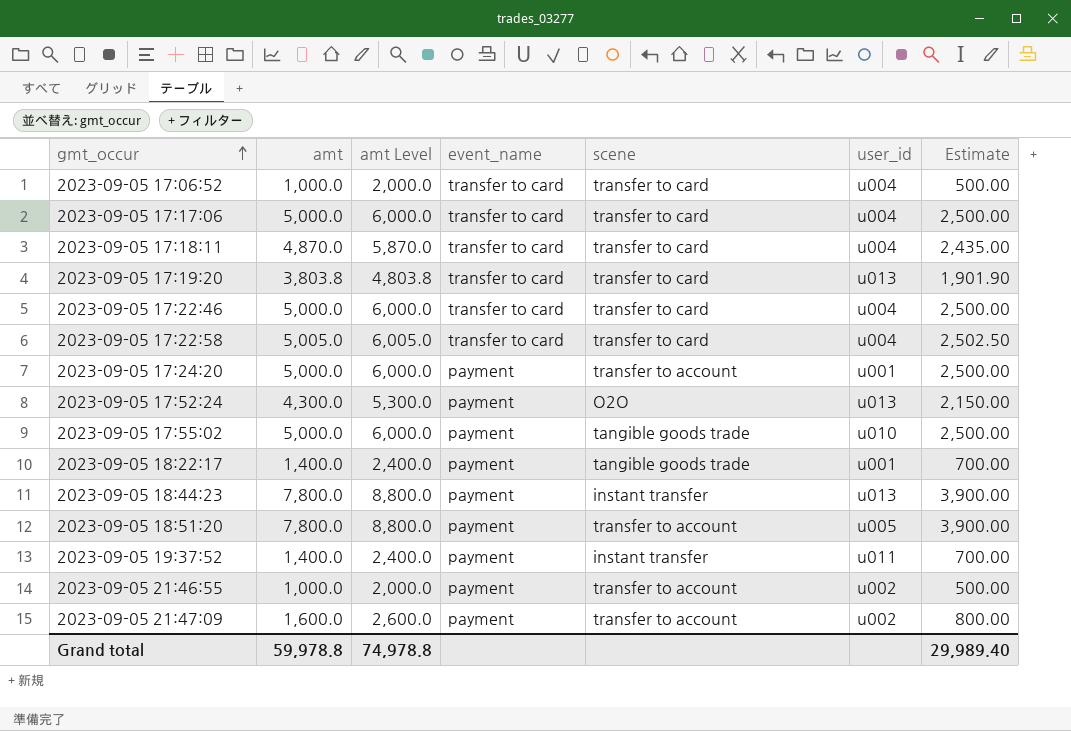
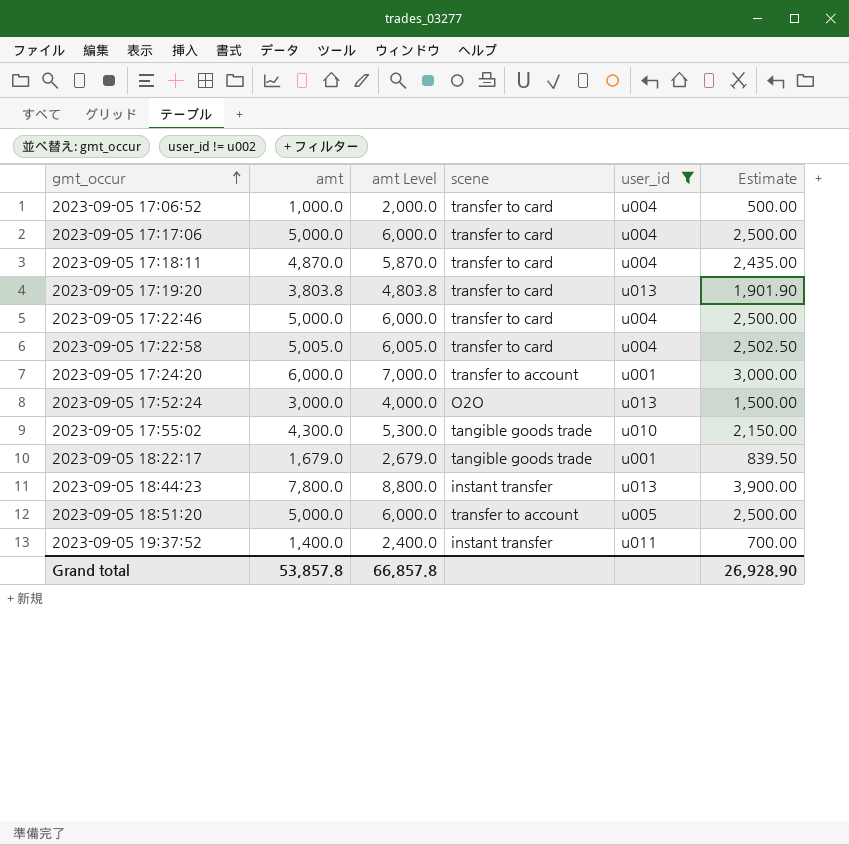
filter: none -> user_id != u002
column event_name | position: 4 -> none
2023-09-05 17:24:20 | amt: 5,000.0 -> 6,000.0
2023-09-05 17:24:20 | amt Level: 6,000.0 -> 7,000.0
2023-09-05 17:24:20 | Estimate: 2,500.00 -> 3,000.00
2023-09-05 17:52:24 | amt: 4,300.0 -> 3,000.0
2023-09-05 17:52:24 | amt Level: 5,300.0 -> 4,000.0
2023-09-05 17:52:24 | Estimate: 2,150.00 -> 1,500.00
2023-09-05 17:55:02 | amt: 5,000.0 -> 4,300.0
2023-09-05 17:55:02 | amt Level: 6,000.0 -> 5,300.0
2023-09-05 17:55:02 | Estimate: 2,500.00 -> 2,150.00
2023-09-05 18:22:17 | amt: 1,400.0 -> 1,679.0
2023-09-05 18:22:17 | amt Level: 2,400.0 -> 2,679.0
2023-09-05 18:22:17 | Estimate: 700.00 -> 839.50
2023-09-05 18:51:20 | amt: 7,800.0 -> 5,000.0
2023-09-05 18:51:20 | amt Level: 8,800.0 -> 6,000.0
2023-09-05 18:51:20 | Estimate: 3,900.00 -> 2,500.00
Grand total | amt: 59,978.8 -> 53,857.8
Grand total | amt Level: 74,978.8 -> 66,857.8
Grand total | Estimate: 29,989.40 -> 26,928.90

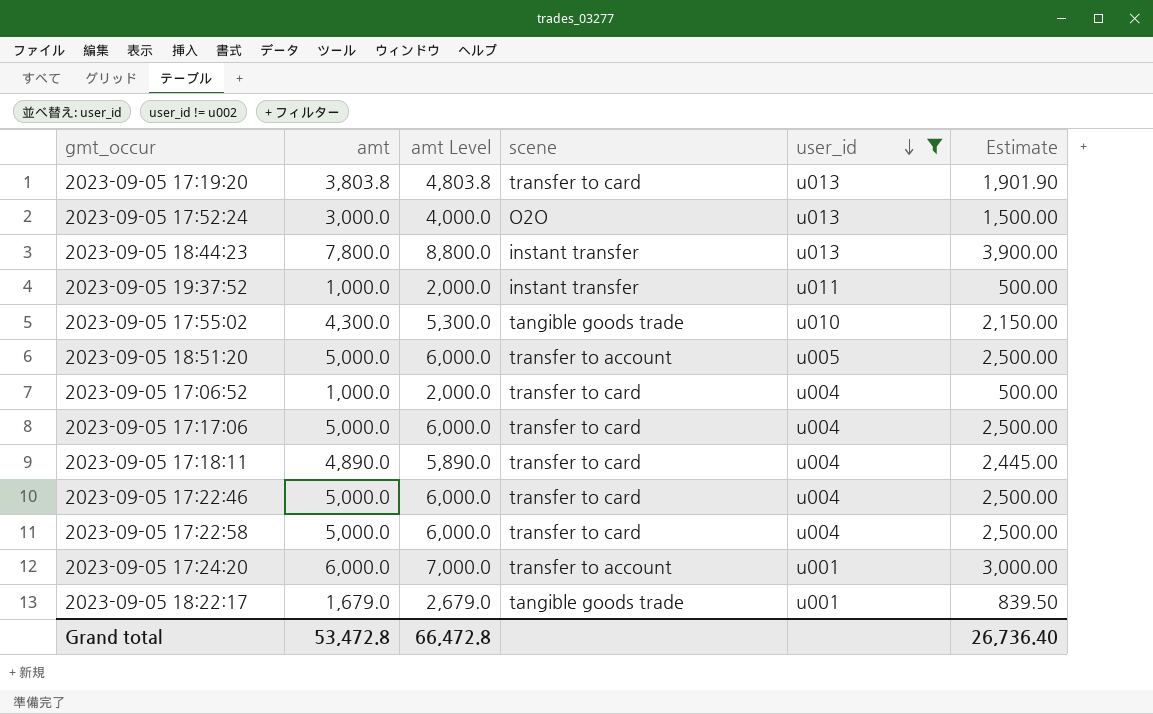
row order: gmt_occur ascending -> user_id descending
2023-09-05 19:37:52 | amt: 1,400.0 -> 1,000.0
2023-09-05 19:37:52 | amt Level: 2,400.0 -> 2,000.0
2023-09-05 19:37:52 | Estimate: 700.00 -> 500.00
2023-09-05 17:18:11 | amt: 4,870.0 -> 4,890.0
2023-09-05 17:18:11 | amt Level: 5,870.0 -> 5,890.0
2023-09-05 17:18:11 | Estimate: 2,435.00 -> 2,445.00
2023-09-05 17:22:58 | amt: 5,005.0 -> 5,000.0
2023-09-05 17:22:58 | amt Level: 6,005.0 -> 6,000.0
2023-09-05 17:22:58 | Estimate: 2,502.50 -> 2,500.00
Grand total | amt: 53,857.8 -> 53,472.8
Grand total | amt Level: 66,857.8 -> 66,472.8
Grand total | Estimate: 26,928.90 -> 26,736.40

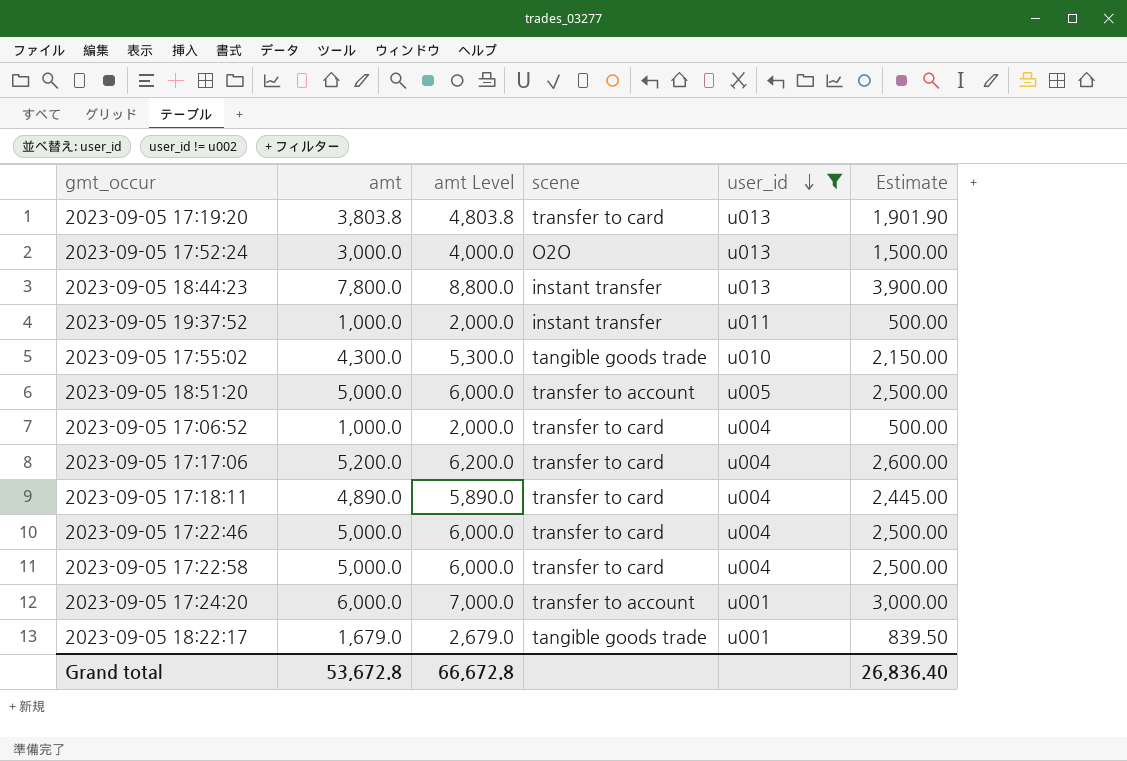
2023-09-05 17:17:06 | amt: 5,000.0 -> 5,200.0
2023-09-05 17:17:06 | amt Level: 6,000.0 -> 6,200.0
2023-09-05 17:17:06 | Estimate: 2,500.00 -> 2,600.00
Grand total | amt: 53,472.8 -> 53,672.8
Grand total | amt Level: 66,472.8 -> 66,672.8
Grand total | Estimate: 26,736.40 -> 26,836.40

